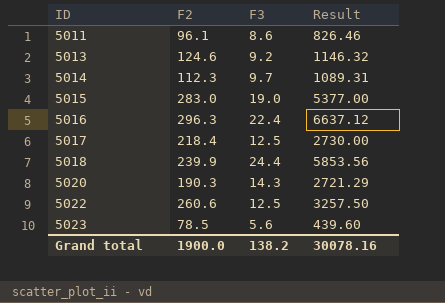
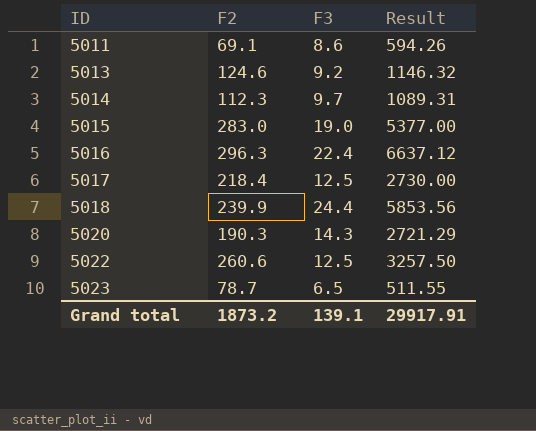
5011 | F2: 96.1 -> 69.1
5011 | Result: 826.46 -> 594.26
5023 | F2: 78.5 -> 78.7
5023 | F3: 5.6 -> 6.5
5023 | Result: 439.60 -> 511.55
Grand total | F2: 1900.0 -> 1873.2
Grand total | F3: 138.2 -> 139.1
Grand total | Result: 30078.16 -> 29917.91

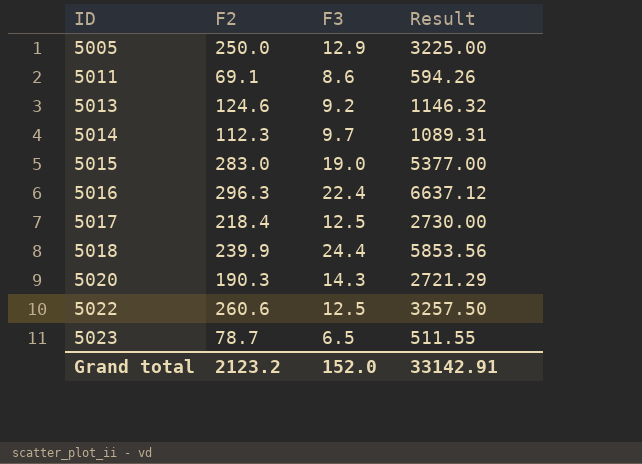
row 5005: none -> 250.0 | 12.9 | 3225.00
Grand total | F2: 1873.2 -> 2123.2
Grand total | F3: 139.1 -> 152.0
Grand total | Result: 29917.91 -> 33142.91

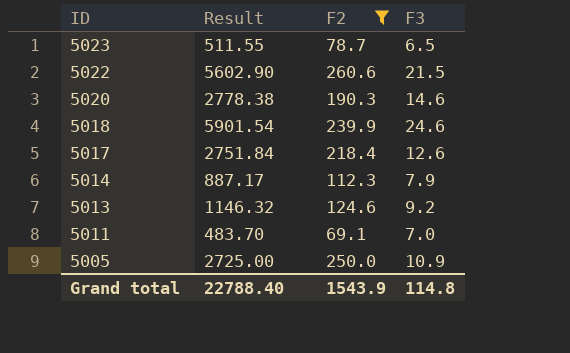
filter: none -> F2 <= 260.6
row order: ID ascending -> ID descending
column Result | position: 4 -> 2
5022 | Result: 3257.50 -> 5602.90
5022 | F3: 12.5 -> 21.5
5020 | Result: 2721.29 -> 2778.38
5020 | F3: 14.3 -> 14.6
5018 | Result: 5853.56 -> 5901.54
5018 | F3: 24.4 -> 24.6
5017 | Result: 2730.00 -> 2751.84
5017 | F3: 12.5 -> 12.6
5014 | Result: 1089.31 -> 887.17
5014 | F3: 9.7 -> 7.9
5011 | Result: 594.26 -> 483.70
5011 | F3: 8.6 -> 7.0
5005 | Result: 3225.00 -> 2725.00
5005 | F3: 12.9 -> 10.9
Grand total | Result: 33142.91 -> 22788.40
Grand total | F2: 2123.2 -> 1543.9
Grand total | F3: 152.0 -> 114.8

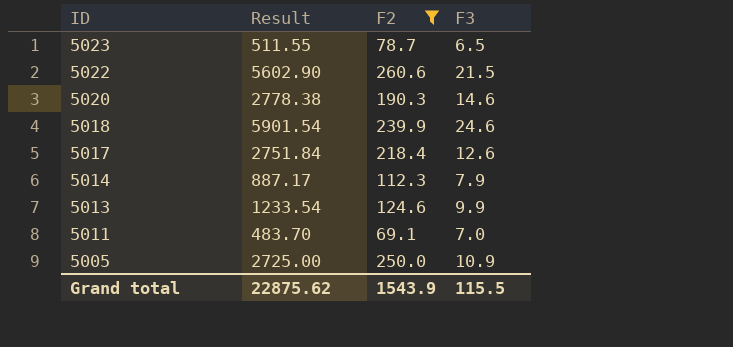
5013 | Result: 1146.32 -> 1233.54
5013 | F3: 9.2 -> 9.9
Grand total | Result: 22788.40 -> 22875.62
Grand total | F3: 114.8 -> 115.5

